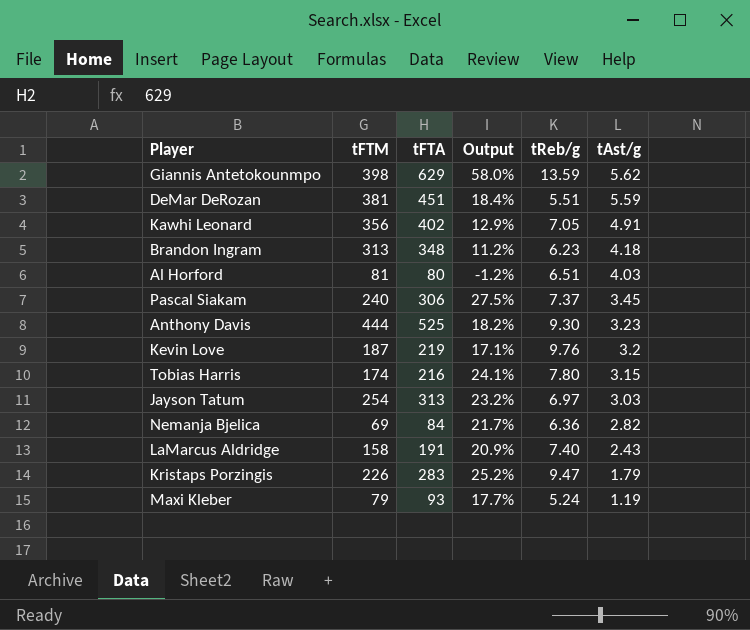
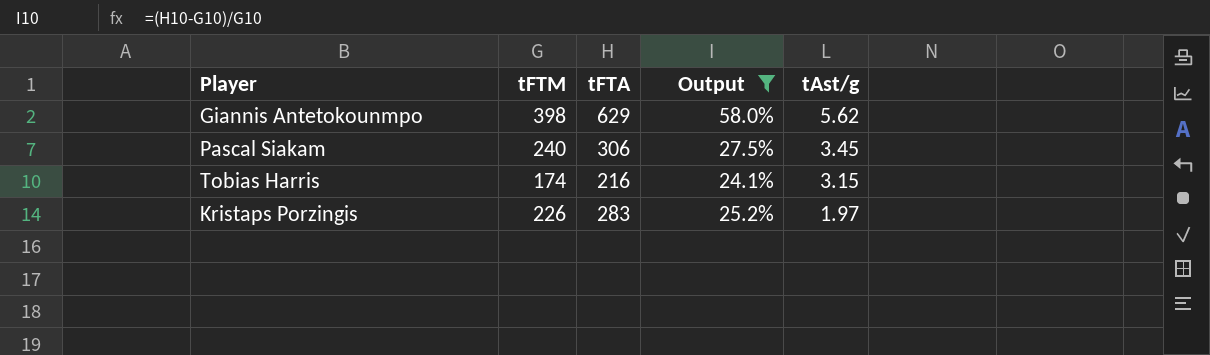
filter: none -> Output >= 24.1%
column tReb/g | position: 5 -> none
Kristaps Porzingis | tAst/g: 1.79 -> 1.97

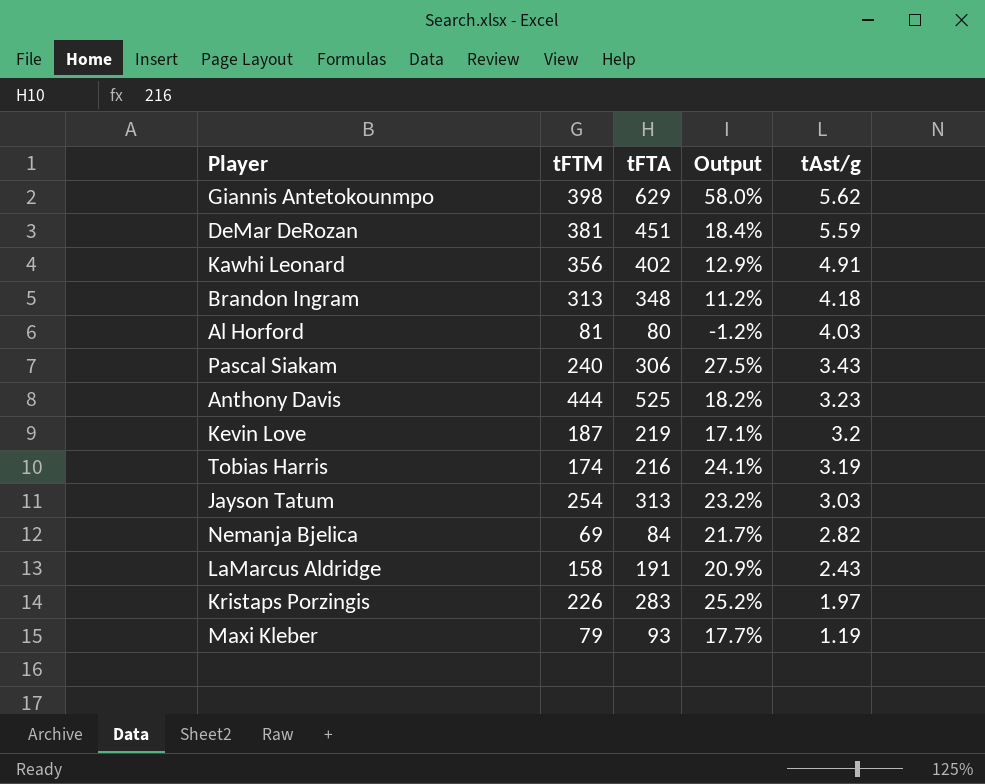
filter: Output >= 24.1% -> none
Pascal Siakam | tAst/g: 3.45 -> 3.43
Tobias Harris | tAst/g: 3.15 -> 3.19

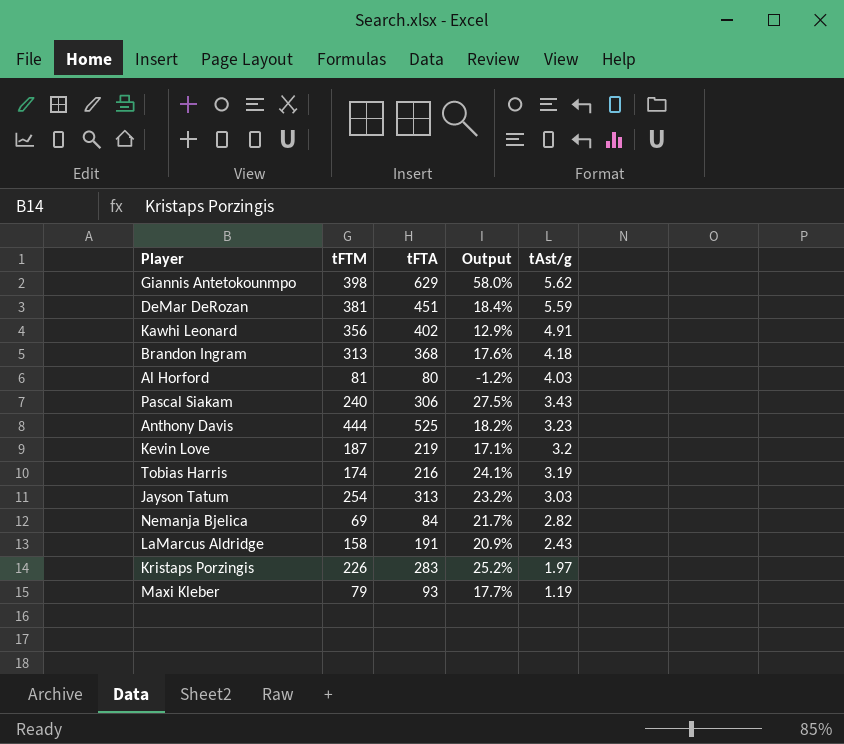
Brandon Ingram | tFTA: 348 -> 368
Brandon Ingram | Output: 11.2% -> 17.6%

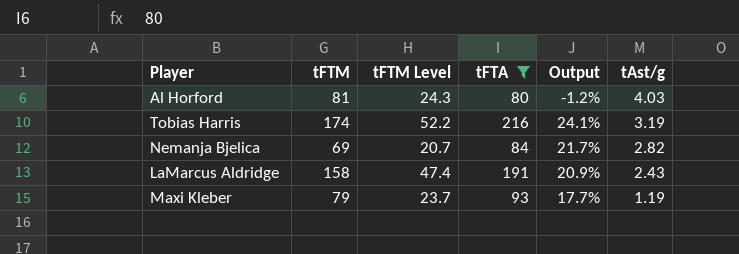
filter: none -> tFTA <= 216
column tFTM Level | formula: none -> [tFTM] * 0.3

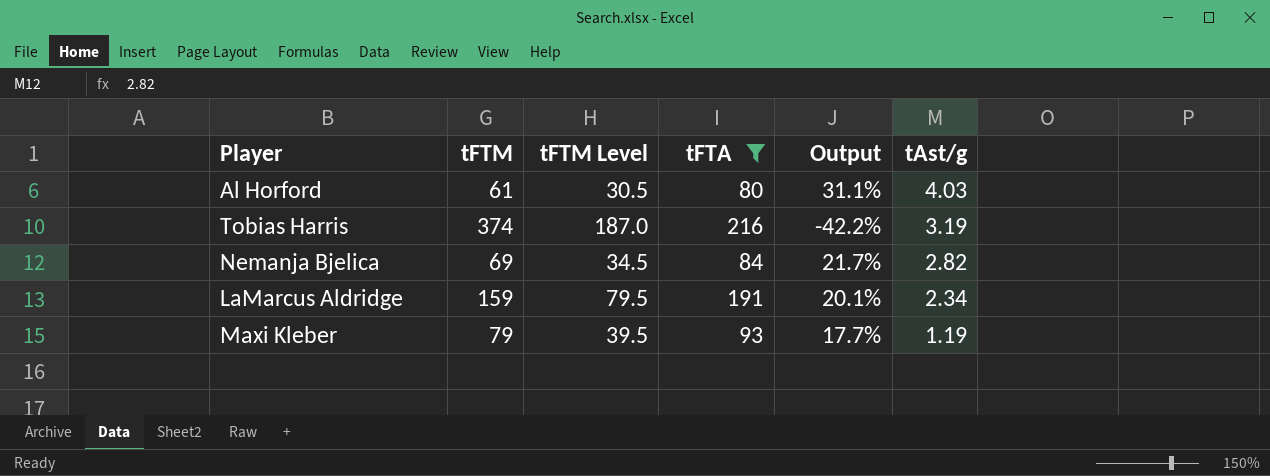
column tFTM Level | formula: [tFTM] * 0.3 -> [tFTM] * 0.5
Al Horford | tFTM: 81 -> 61
Al Horford | Output: -1.2% -> 31.1%
Tobias Harris | tFTM: 174 -> 374
Tobias Harris | Output: 24.1% -> -42.2%
LaMarcus Aldridge | tFTM: 158 -> 159
LaMarcus Aldridge | Output: 20.9% -> 20.1%
LaMarcus Aldridge | tAst/g: 2.43 -> 2.34

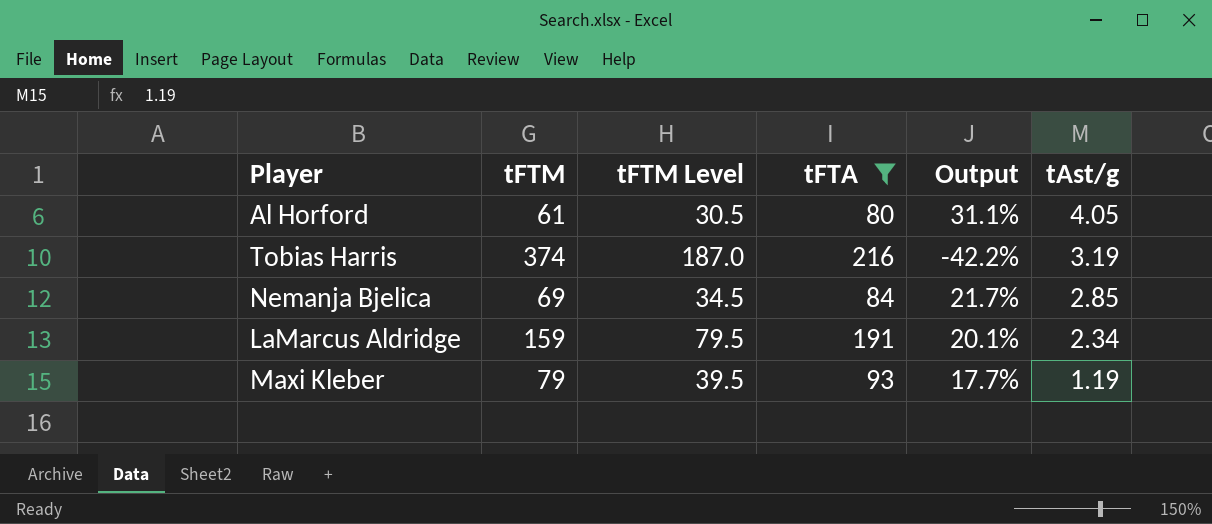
Al Horford | tAst/g: 4.03 -> 4.05
Nemanja Bjelica | tAst/g: 2.82 -> 2.85

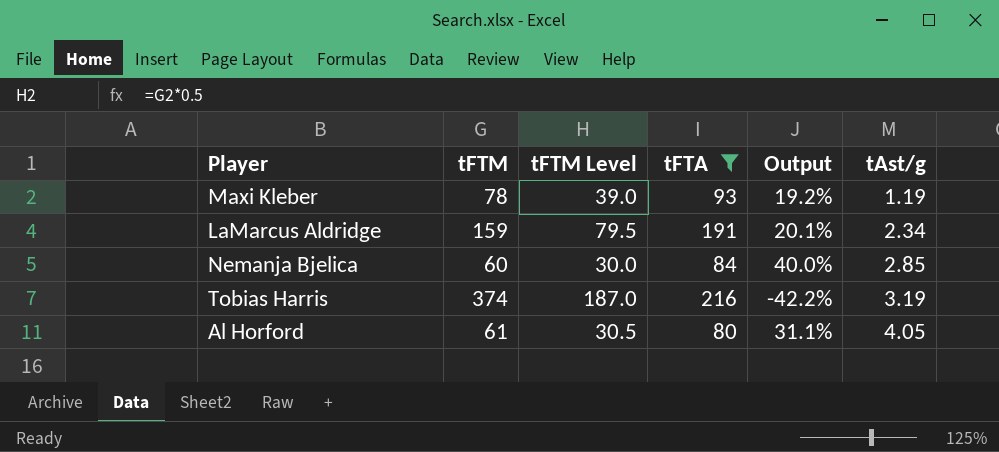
row order: tAst/g descending -> tAst/g ascending
Maxi Kleber | tFTM: 79 -> 78
Maxi Kleber | tFTM Level: 39.5 -> 39.0
Maxi Kleber | Output: 17.7% -> 19.2%
Nemanja Bjelica | tFTM: 69 -> 60
Nemanja Bjelica | tFTM Level: 34.5 -> 30.0
Nemanja Bjelica | Output: 21.7% -> 40.0%

